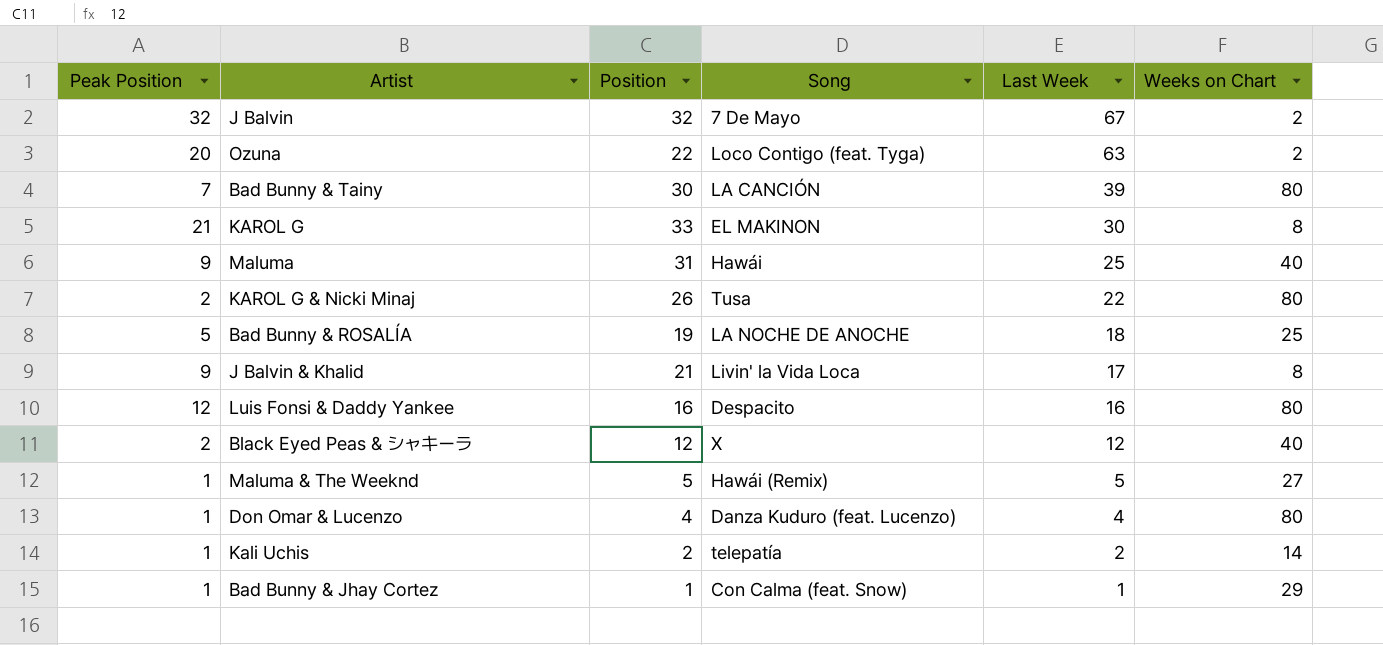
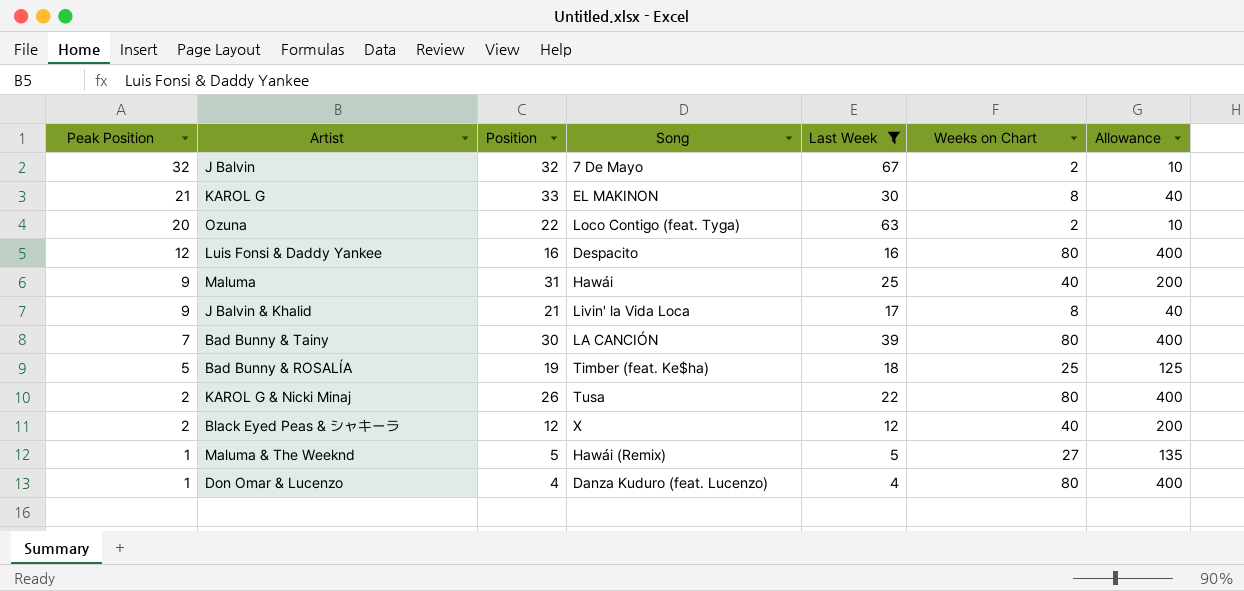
filter: none -> Last Week >= 4
row order: Last Week descending -> Peak Position descending
column Allowance | formula: none -> [Weeks on Chart] * 5
Bad Bunny & ROSALÍA | Song: LA NOCHE DE ANOCHE -> Timber (feat. Ke$ha)

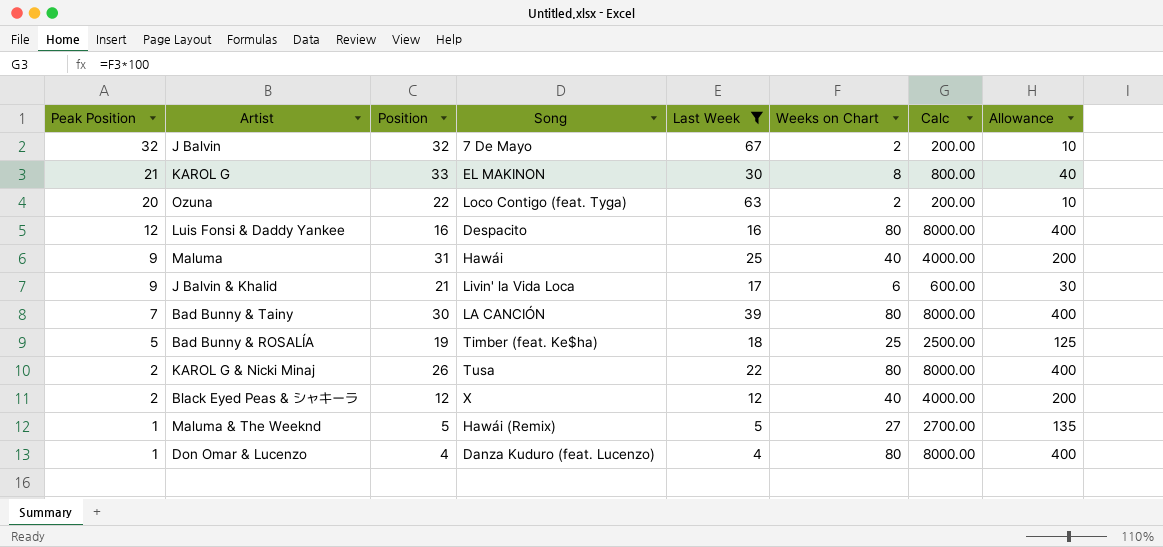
column Calc | formula: none -> [Weeks on Chart] * 100
J Balvin & Khalid | Weeks on Chart: 8 -> 6
J Balvin & Khalid | Allowance: 40 -> 30

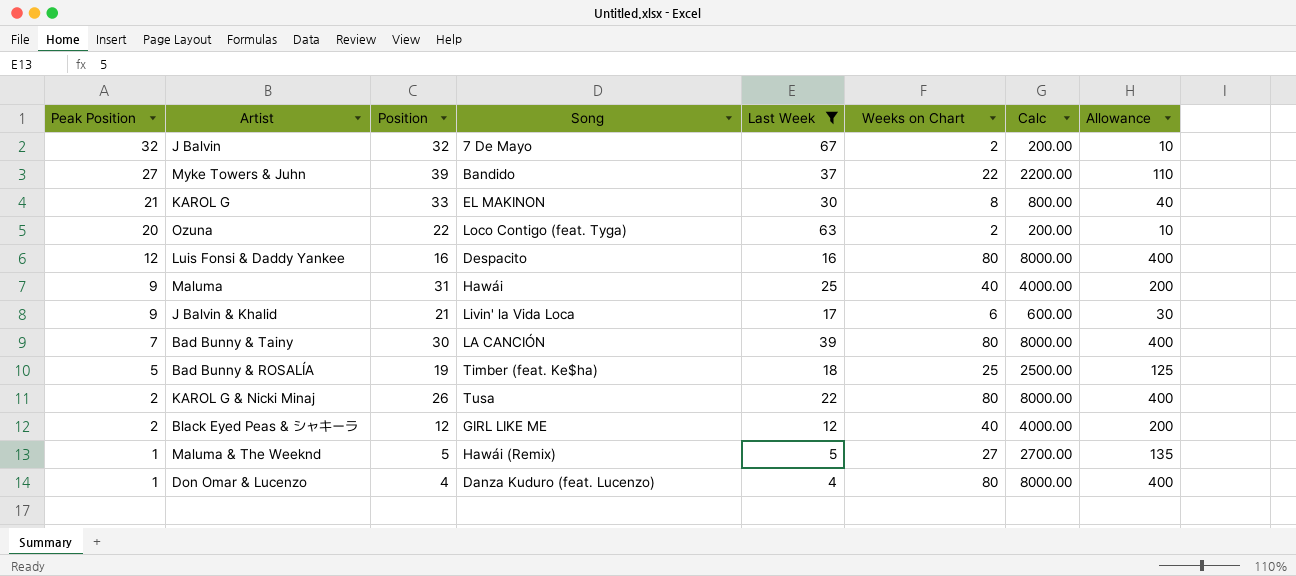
row Myke Towers & Juhn: none -> 27 | 39 | Bandido | 37 | 22 | 2200.00 | 110
Black Eyed Peas & シャキーラ | Song: X -> GIRL LIKE ME

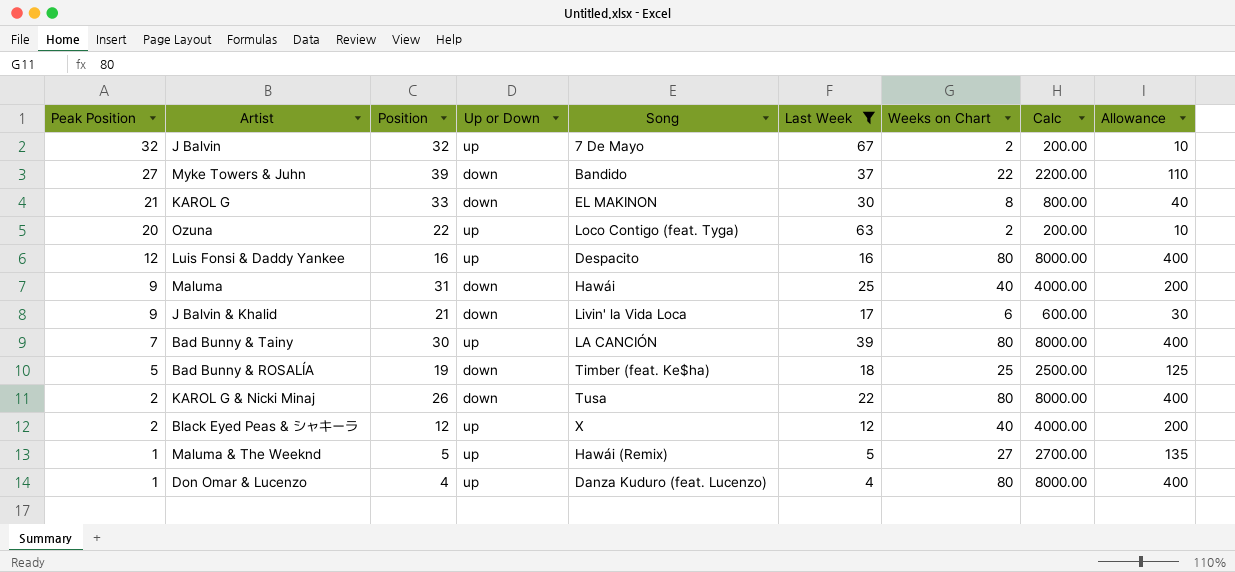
column Up or Down | position: none -> 4
Black Eyed Peas & シャキーラ | Song: GIRL LIKE ME -> X

